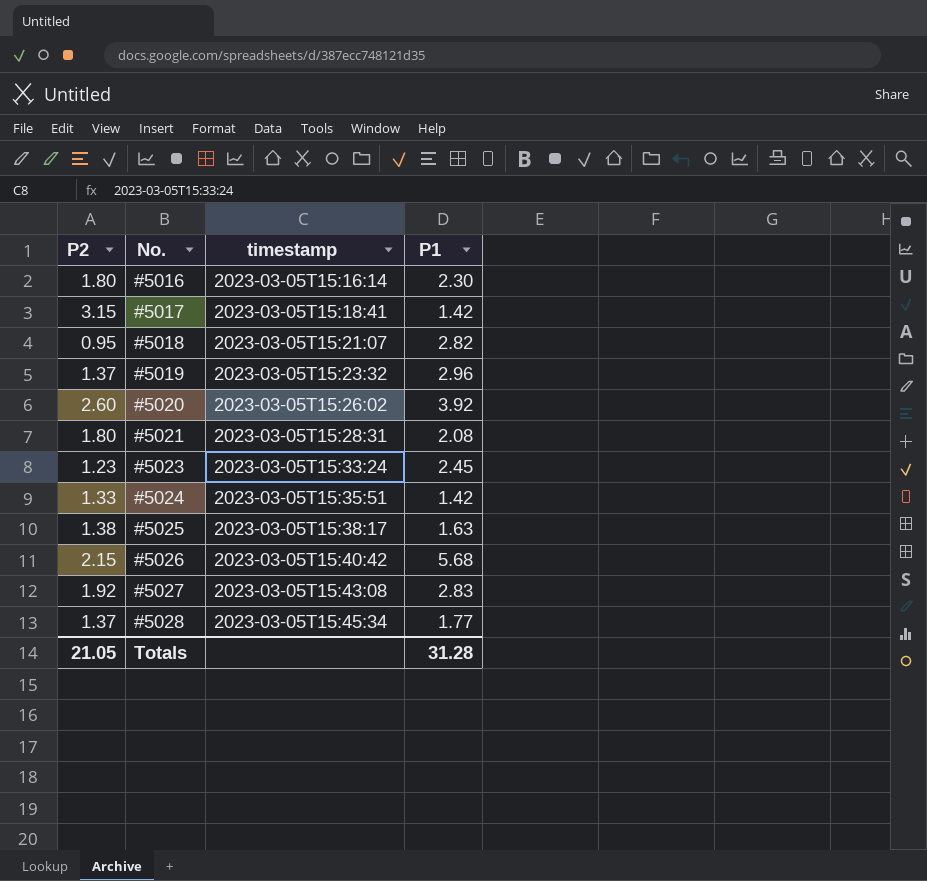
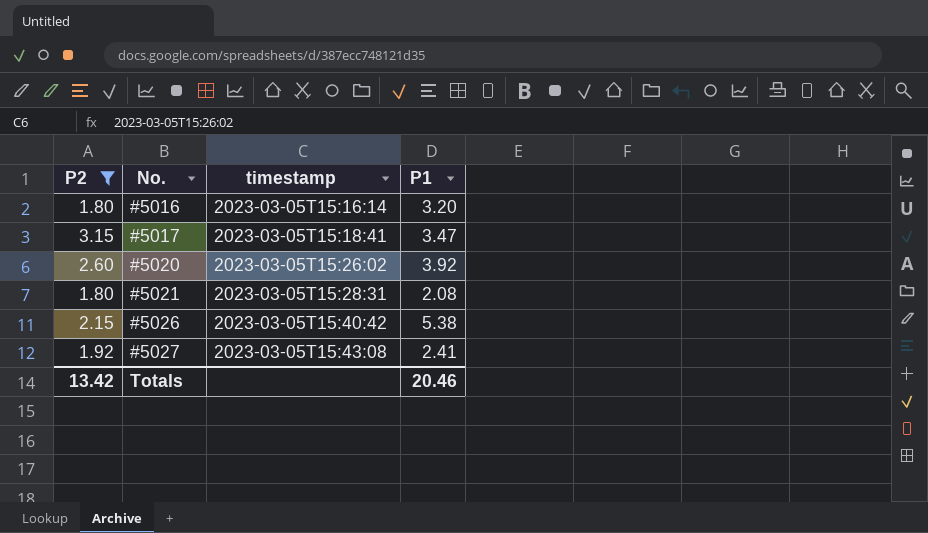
filter: none -> P2 >= 1.80
#5016 | P1: 2.30 -> 3.20
#5017 | P1: 1.42 -> 3.47
#5026 | P1: 5.68 -> 5.38
#5027 | P1: 2.83 -> 2.41
Totals | P2: 21.05 -> 13.42
Totals | P1: 31.28 -> 20.46

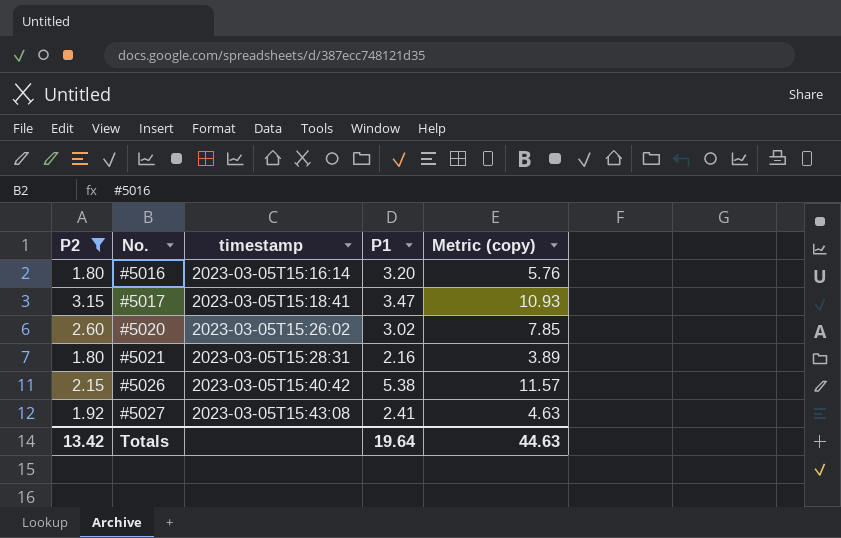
column Metric (copy) | formula: none -> [P2] * [P1]
#5020 | P1: 3.92 -> 3.02
#5021 | P1: 2.08 -> 2.16
Totals | P1: 20.46 -> 19.64

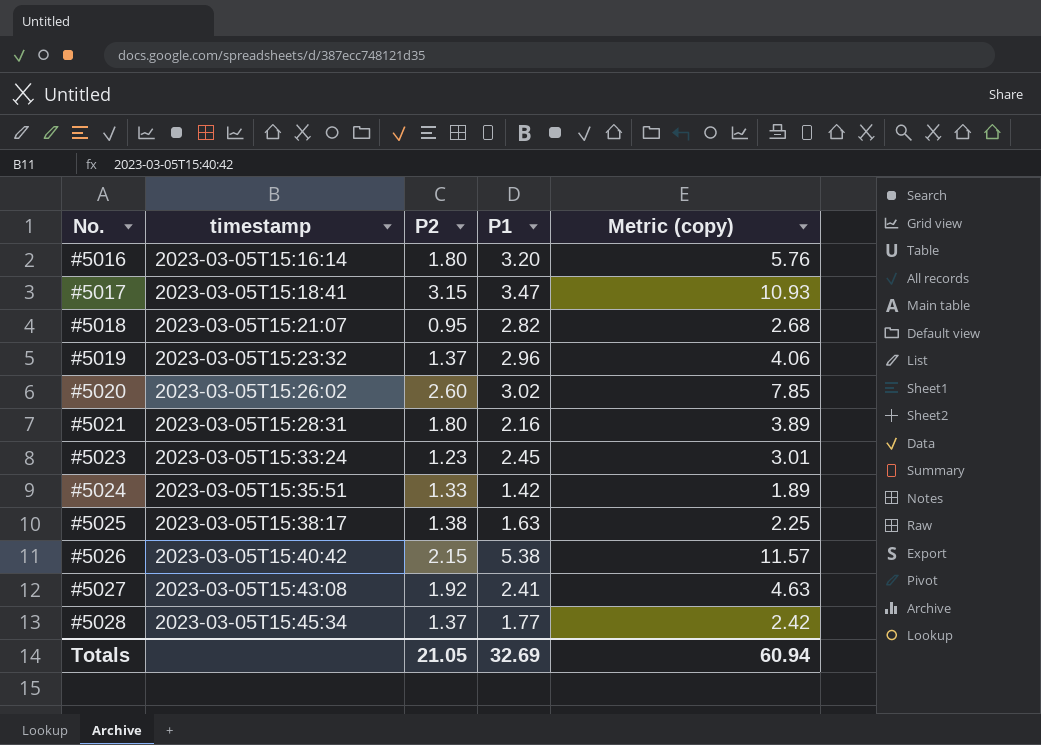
filter: P2 >= 1.80 -> none
column P2 | position: 1 -> 3
Totals | P2: 13.42 -> 21.05
Totals | P1: 19.64 -> 32.69
Totals | Metric (copy): 44.63 -> 60.94

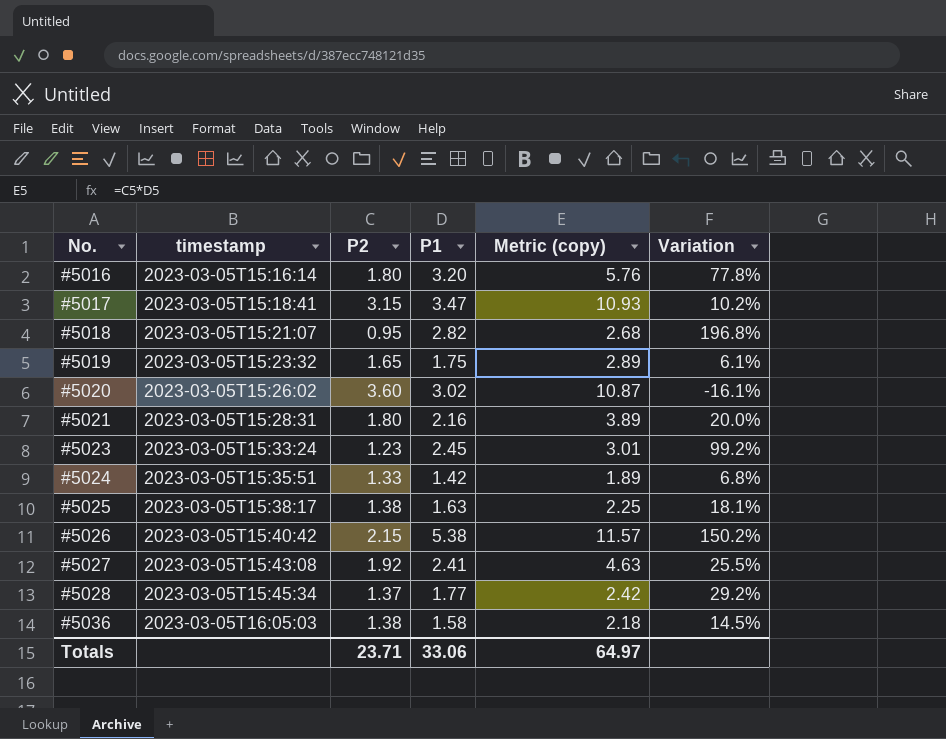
column Variation | formula: none -> ([P1] - [P2]) / [P2]
#5019 | P2: 1.37 -> 1.65
#5019 | P1: 2.96 -> 1.75
#5019 | Metric (copy): 4.06 -> 2.89
#5020 | P2: 2.60 -> 3.60
#5020 | Metric (copy): 7.85 -> 10.87
row #5036: none -> 2023-03-05T16:05:03 | 1.38 | 1.58 | 2.18 | 14.5%
Totals | P2: 21.05 -> 23.71
Totals | P1: 32.69 -> 33.06
Totals | Metric (copy): 60.94 -> 64.97

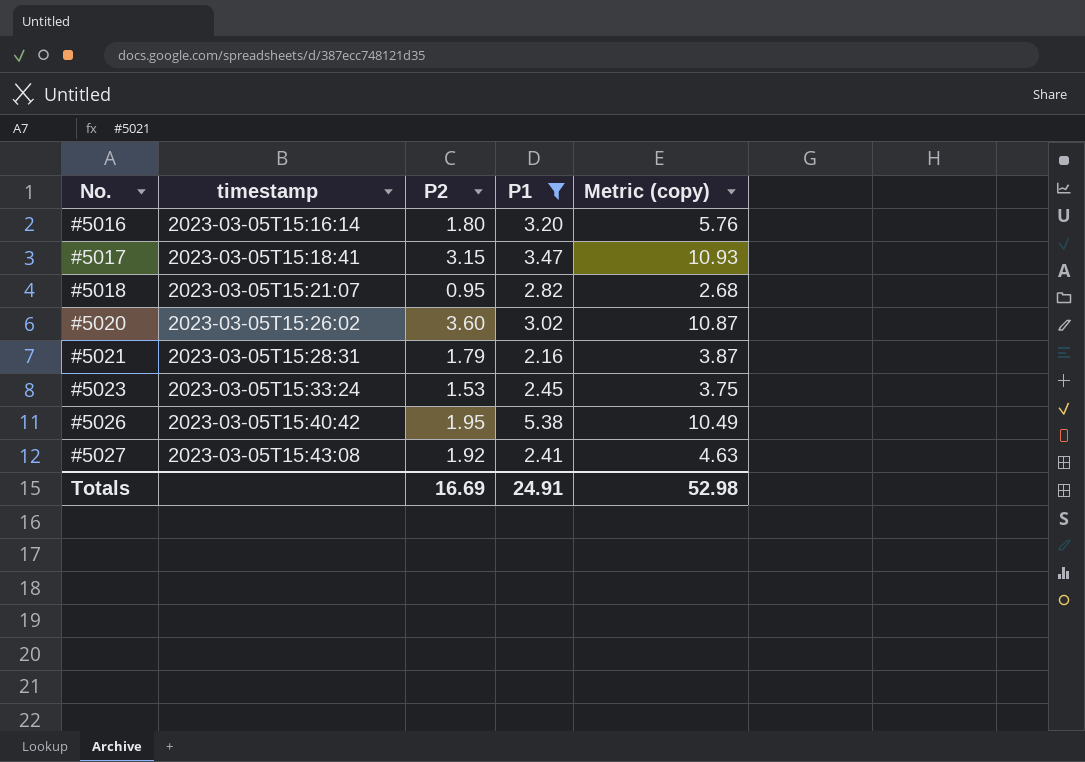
filter: none -> P1 >= 2.16
column Variation | formula: ([P1] - [P2]) / [P2] -> none
#5021 | P2: 1.80 -> 1.79
#5021 | Metric (copy): 3.89 -> 3.87
#5023 | P2: 1.23 -> 1.53
#5023 | Metric (copy): 3.01 -> 3.75
#5026 | P2: 2.15 -> 1.95
#5026 | Metric (copy): 11.57 -> 10.49
Totals | P2: 23.71 -> 16.69
Totals | P1: 33.06 -> 24.91
Totals | Metric (copy): 64.97 -> 52.98

